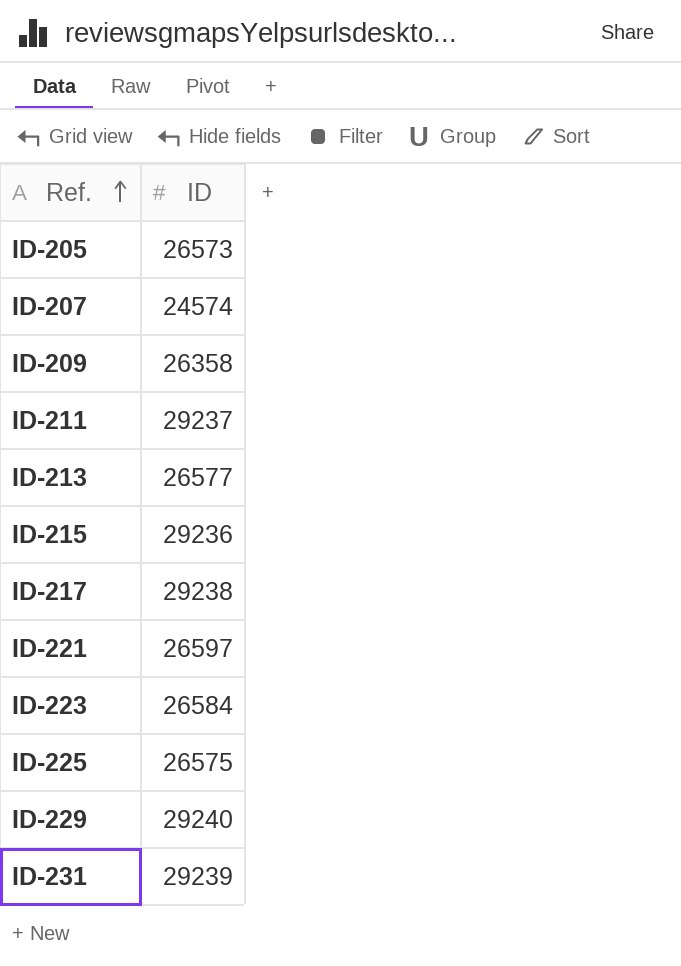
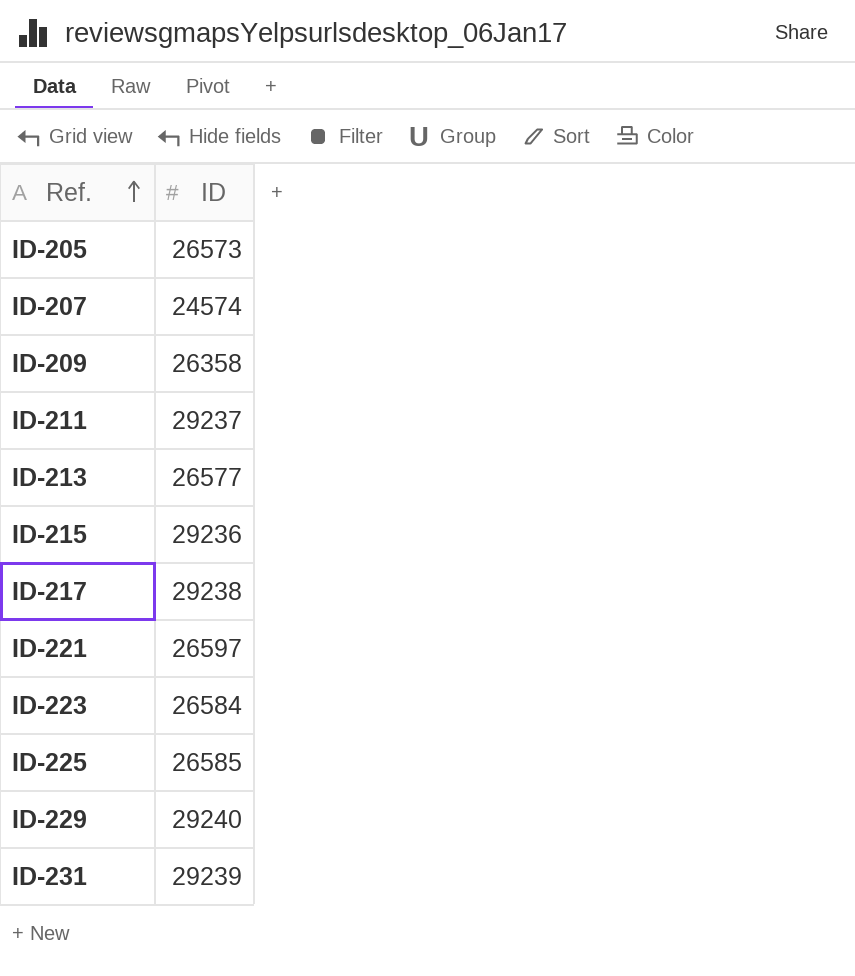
ID-225 | ID: 26575 -> 26585

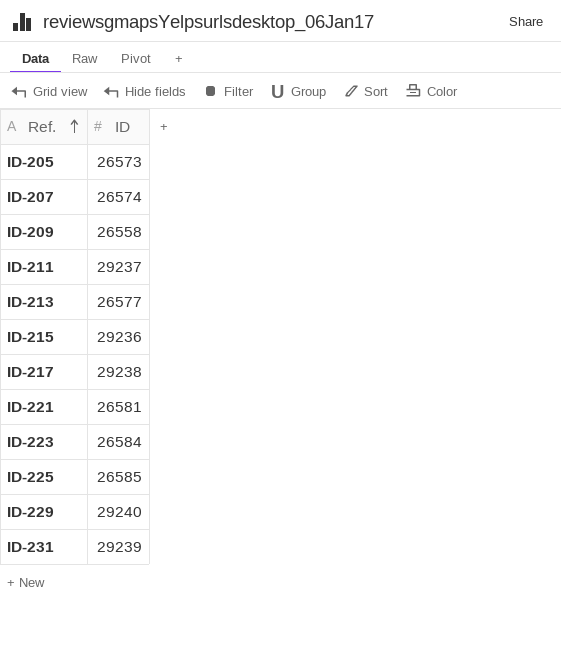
ID-207 | ID: 24574 -> 26574
ID-209 | ID: 26358 -> 26558
ID-221 | ID: 26597 -> 26581

